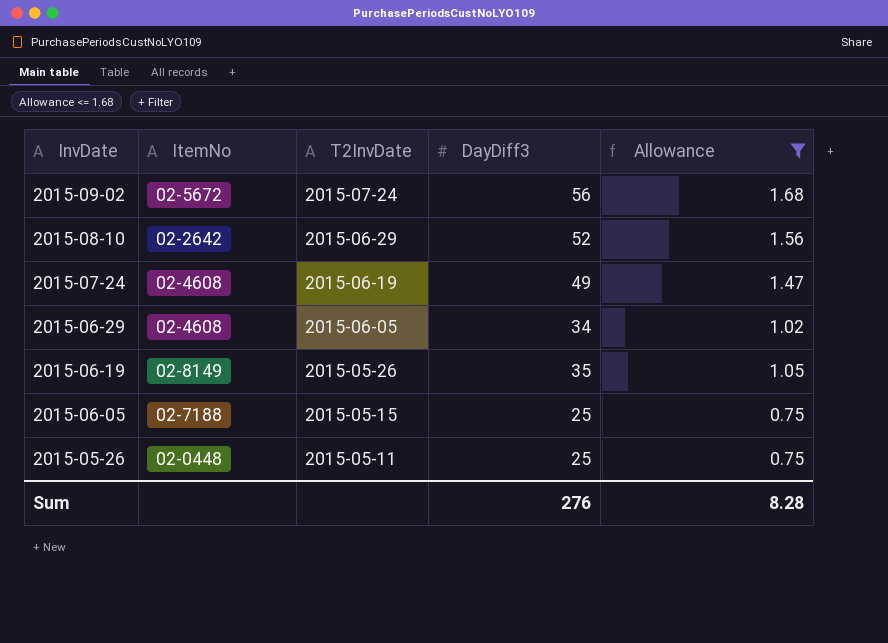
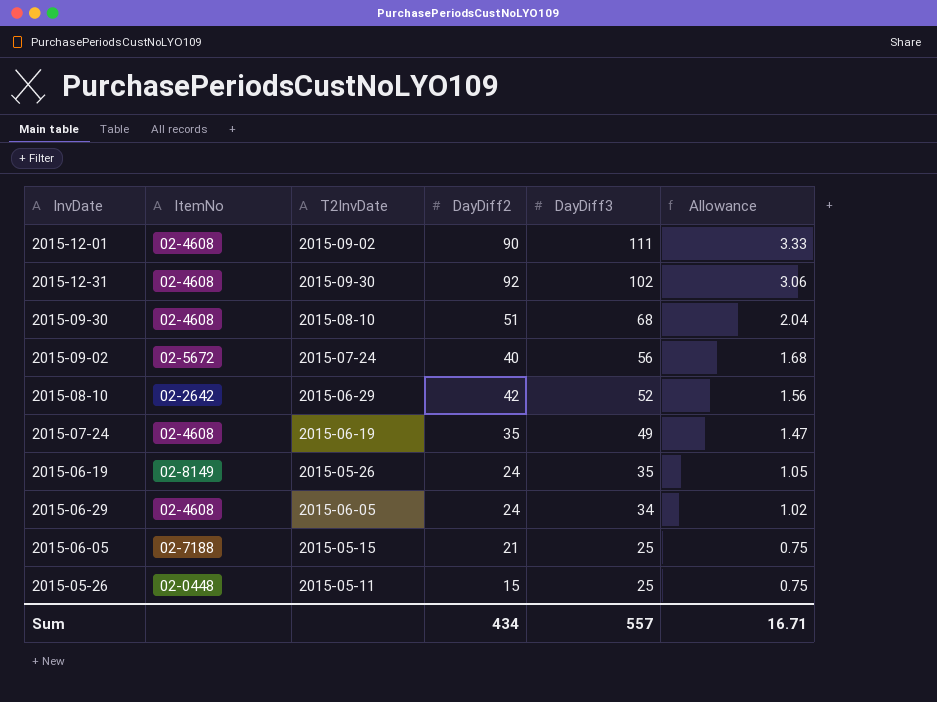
filter: Allowance <= 1.68 -> none
row order: InvDate descending -> DayDiff3 descending
column DayDiff2 | position: none -> 4
Sum | DayDiff3: 276 -> 557
Sum | Allowance: 8.28 -> 16.71

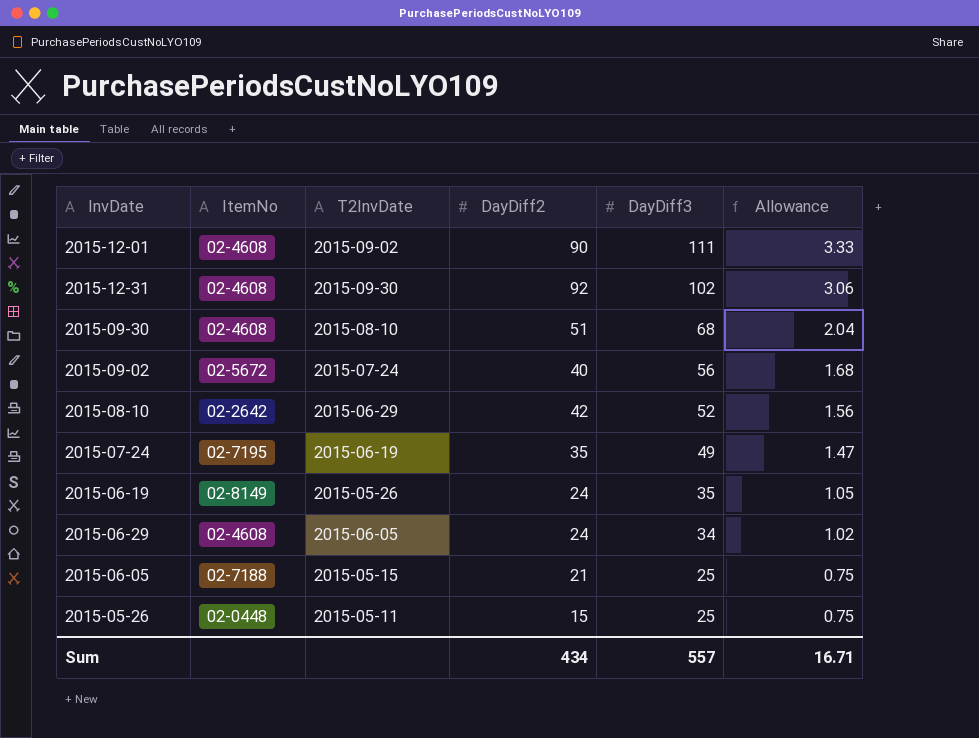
2015-07-24 | ItemNo: 02-4608 -> 02-7195

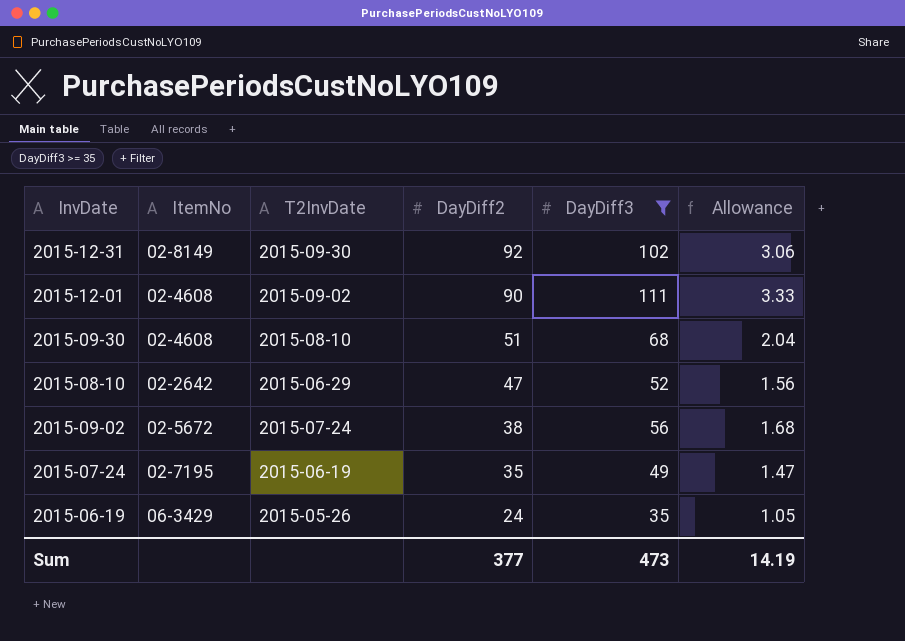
filter: none -> DayDiff3 >= 35
row order: DayDiff3 descending -> DayDiff2 descending
2015-12-31 | ItemNo: 02-4608 -> 02-8149
2015-08-10 | DayDiff2: 42 -> 47
2015-09-02 | DayDiff2: 40 -> 38
2015-06-19 | ItemNo: 02-8149 -> 06-3429
Sum | DayDiff2: 434 -> 377
Sum | DayDiff3: 557 -> 473
Sum | Allowance: 16.71 -> 14.19

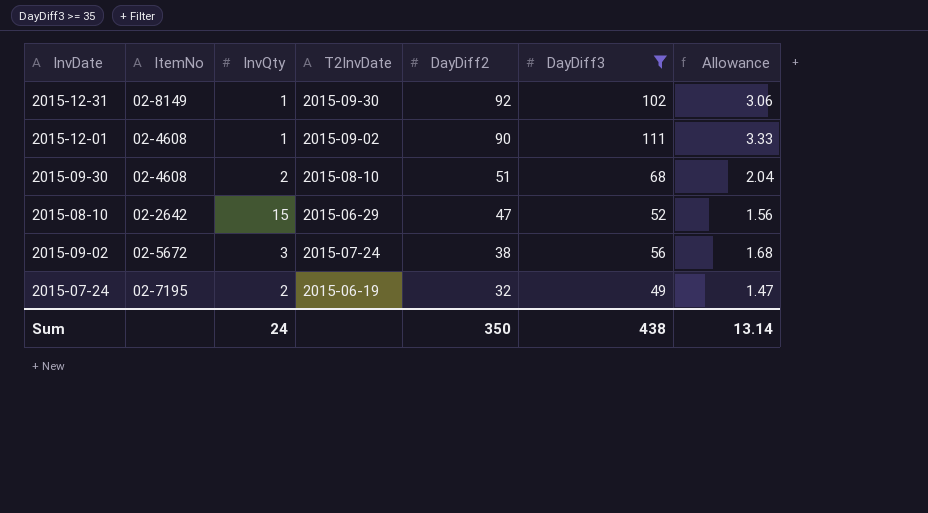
column InvQty | position: none -> 3
row 2015-06-19: 06-3429 | 2015-05-26 | 24 | 35 | 1.05 -> none
2015-07-24 | DayDiff2: 35 -> 32
Sum | DayDiff2: 377 -> 350
Sum | DayDiff3: 473 -> 438
Sum | Allowance: 14.19 -> 13.14

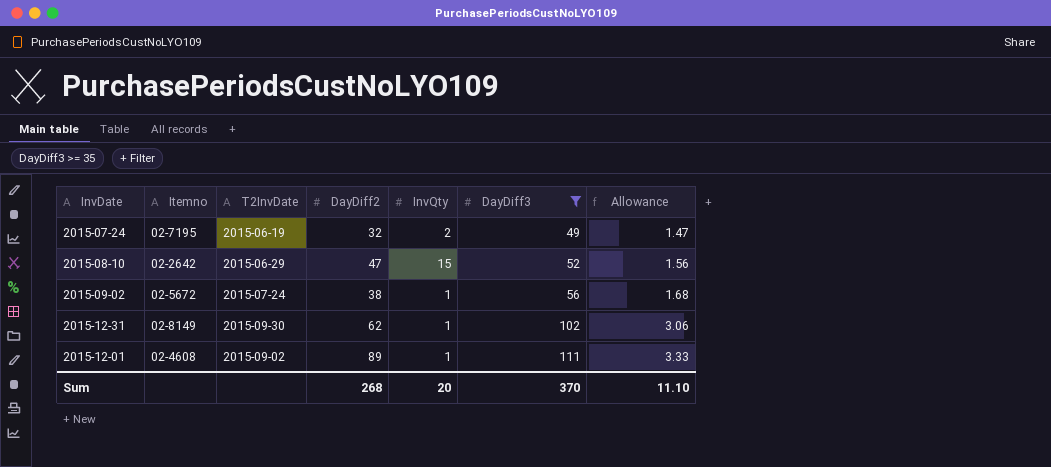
row order: DayDiff2 descending -> DayDiff3 ascending
column name: ItemNo -> Itemno
column InvQty | position: 3 -> 5
row 2015-09-30: 02-4608 | 2 | 2015-08-10 | 51 | 68 | 2.04 -> none
2015-09-02 | InvQty: 3 -> 1
2015-12-31 | DayDiff2: 92 -> 62
2015-12-01 | DayDiff2: 90 -> 89
Sum | DayDiff2: 350 -> 268
Sum | InvQty: 24 -> 20
Sum | DayDiff3: 438 -> 370
Sum | Allowance: 13.14 -> 11.10

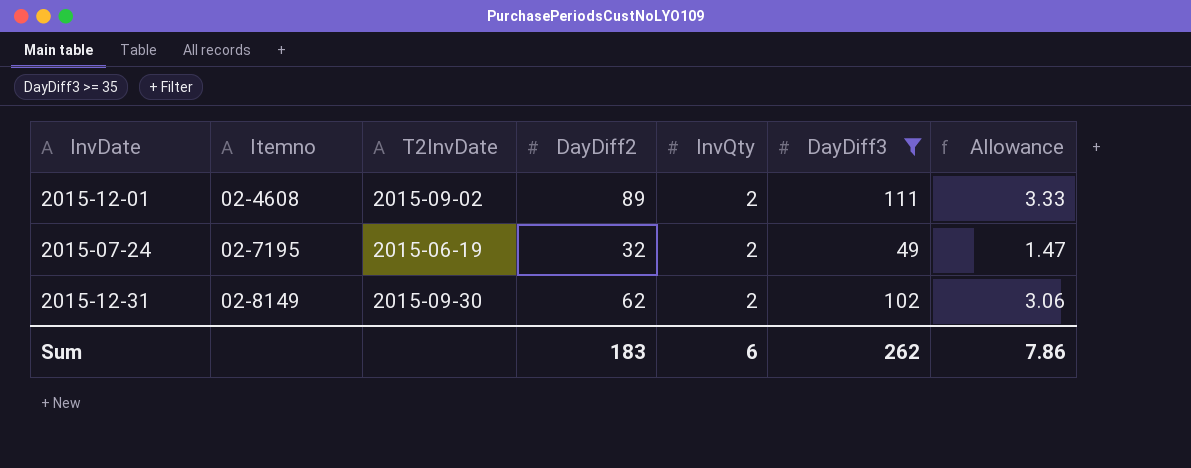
row order: DayDiff3 ascending -> Itemno ascending
row 2015-08-10: 02-2642 | 2015-06-29 | 47 | 15 | 52 | 1.56 -> none
row 2015-09-02: 02-5672 | 2015-07-24 | 38 | 1 | 56 | 1.68 -> none
2015-12-01 | InvQty: 1 -> 2
2015-12-31 | InvQty: 1 -> 2
Sum | DayDiff2: 268 -> 183
Sum | InvQty: 20 -> 6
Sum | DayDiff3: 370 -> 262
Sum | Allowance: 11.10 -> 7.86

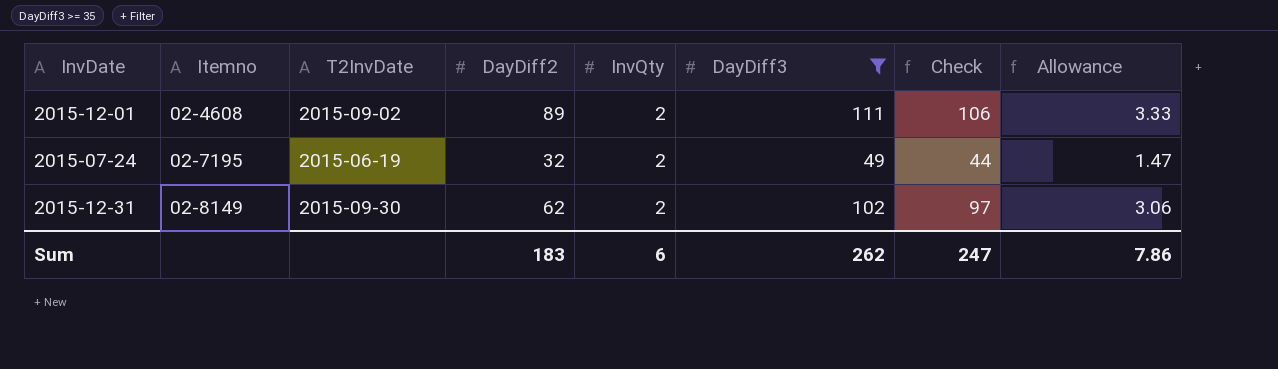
column Check | formula: none -> [DayDiff3] - 5

